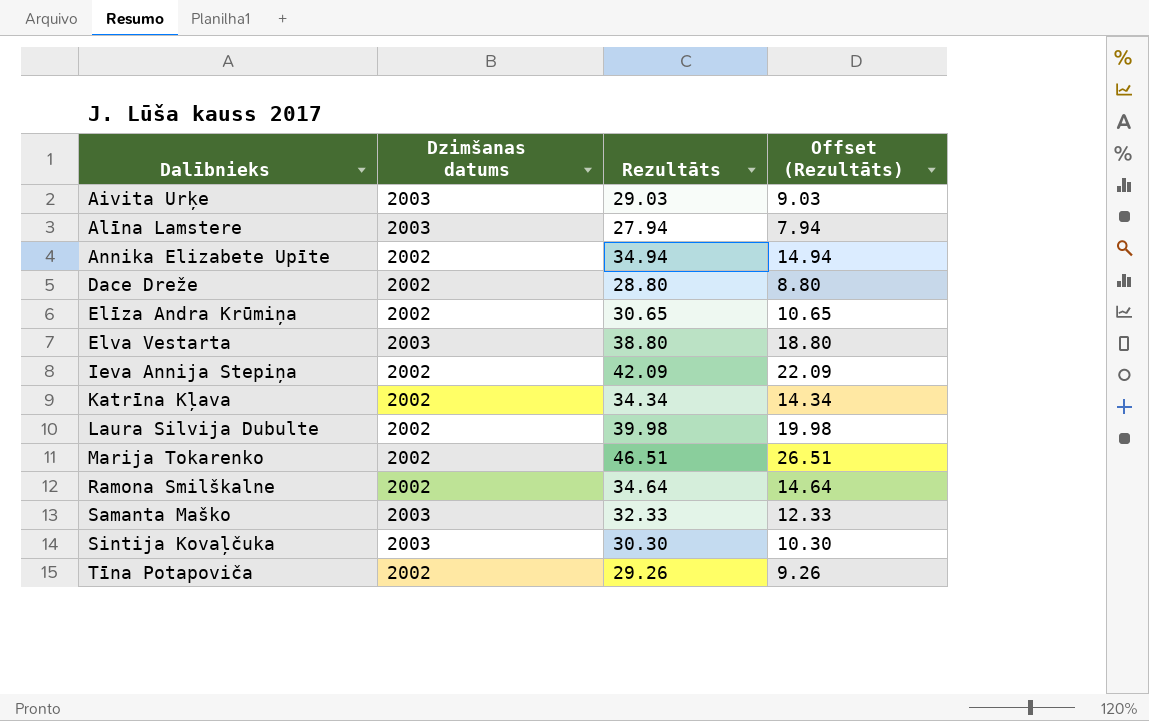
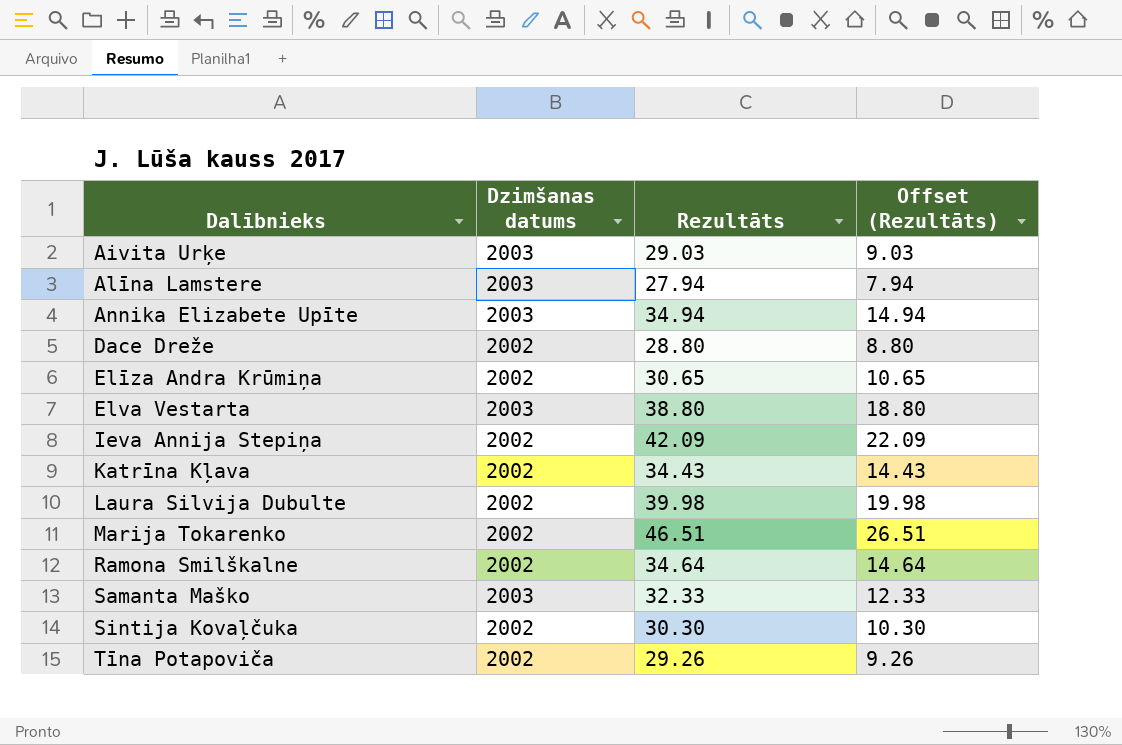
Annika Elizabete Upīte | Dzimšanas datums: 2002 -> 2003
Katrīna Kļava | Rezultāts: 34.34 -> 34.43
Katrīna Kļava | Offset (Rezultāts): 14.34 -> 14.43
Sintija Kovaļčuka | Dzimšanas datums: 2003 -> 2002

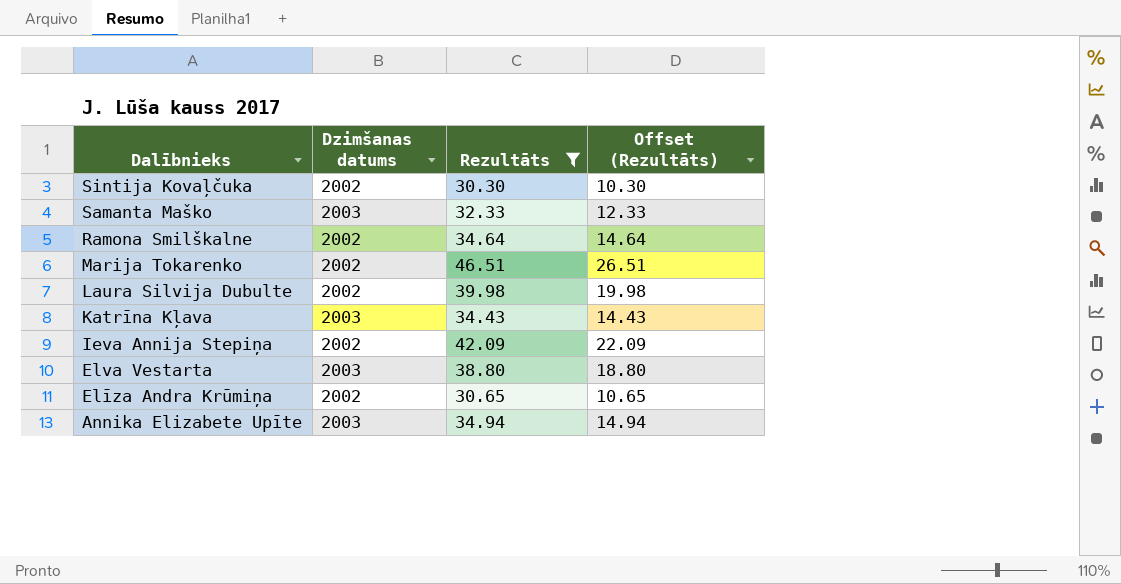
filter: none -> Rezultāts >= 30.30
row order: Dalībnieks ascending -> Dalībnieks descending
Katrīna Kļava | Dzimšanas datums: 2002 -> 2003

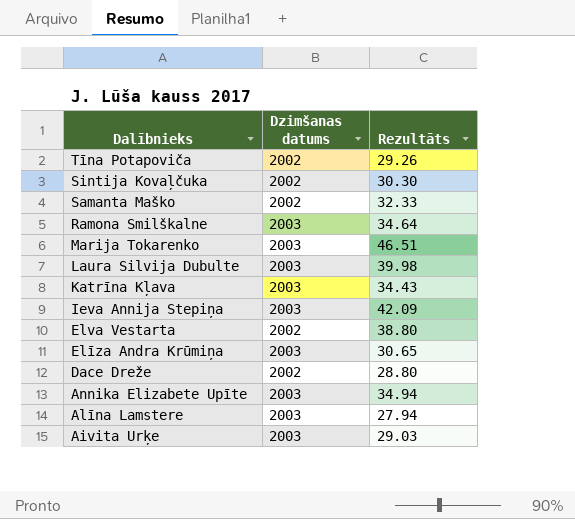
filter: Rezultāts >= 30.30 -> none
column Offset (Rezultāts) | formula: [Rezultāts] - 20 -> none
Samanta Maško | Dzimšanas datums: 2003 -> 2002
Ramona Smilškalne | Dzimšanas datums: 2002 -> 2003
Marija Tokarenko | Dzimšanas datums: 2002 -> 2003
Laura Silvija Dubulte | Dzimšanas datums: 2002 -> 2003
Ieva Annija Stepiņa | Dzimšanas datums: 2002 -> 2003
Elva Vestarta | Dzimšanas datums: 2003 -> 2002
Elīza Andra Krūmiņa | Dzimšanas datums: 2002 -> 2003

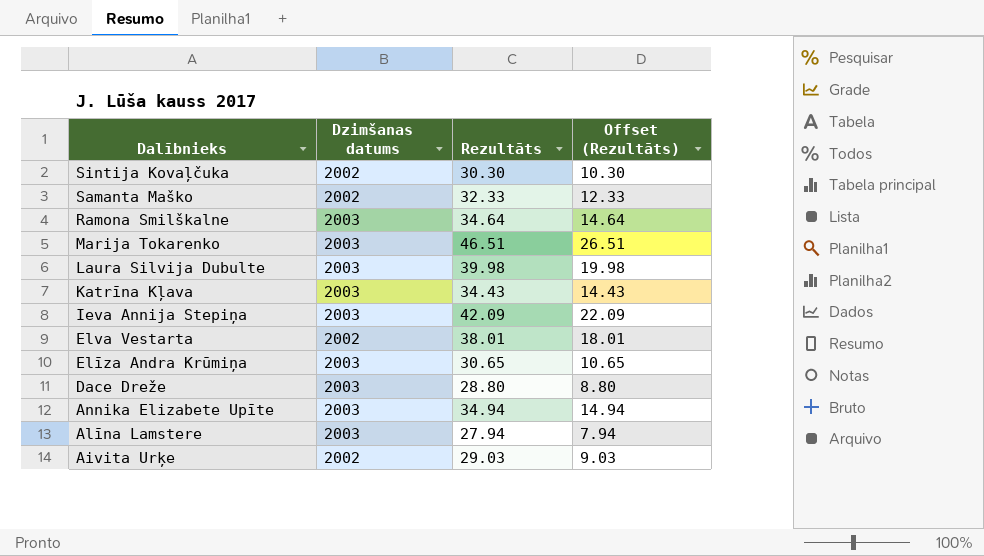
column Offset (Rezultāts) | formula: none -> [Rezultāts] - 20
row Tīna Potapoviča: 2002 | 29.26 -> none
Elva Vestarta | Rezultāts: 38.80 -> 38.01
Dace Dreže | Dzimšanas datums: 2002 -> 2003
Aivita Urķe | Dzimšanas datums: 2003 -> 2002

